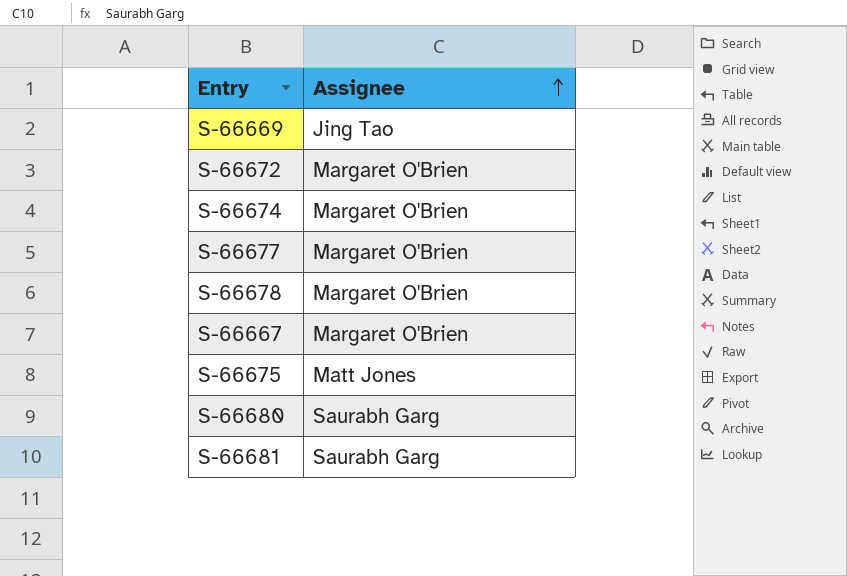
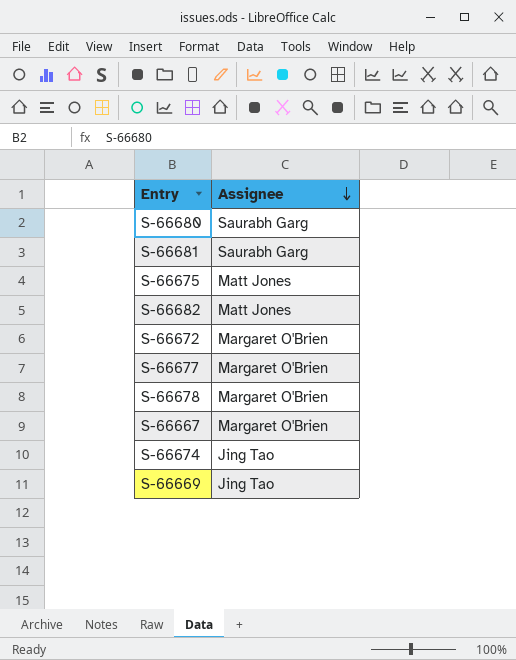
row order: Assignee ascending -> Assignee descending
row S-66682: none -> Matt Jones
S-66674 | Assignee: Margaret O'Brien -> Jing Tao

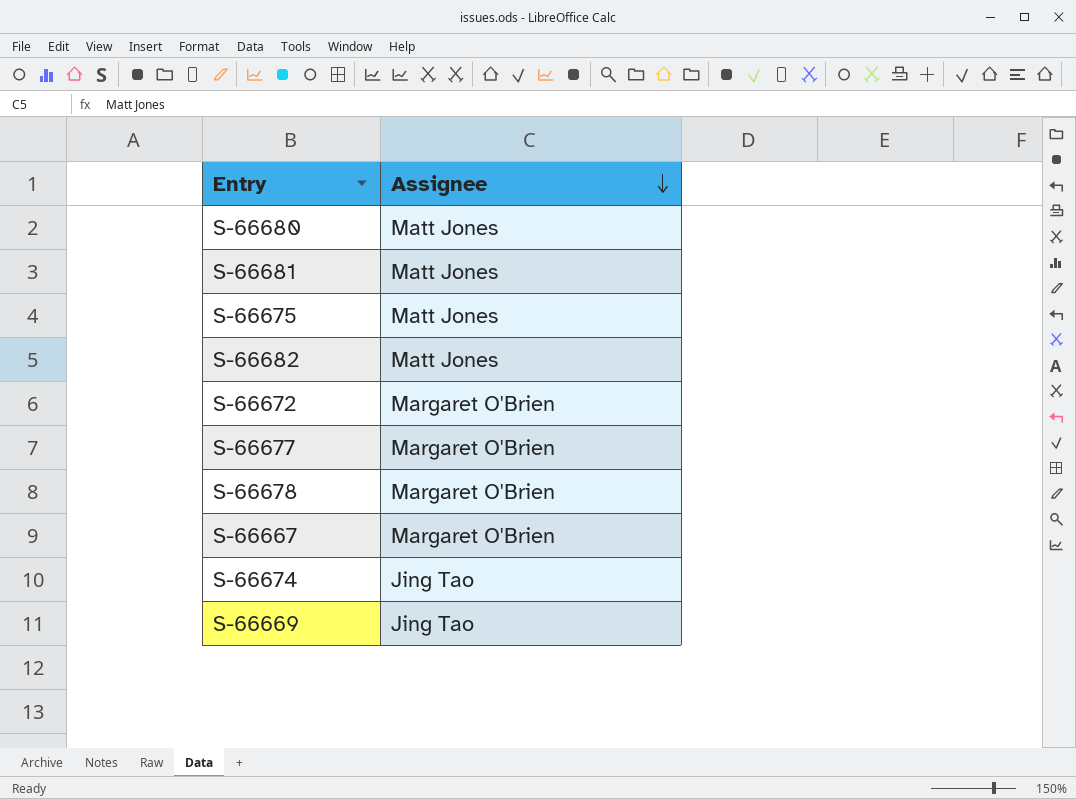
S-66680 | Assignee: Saurabh Garg -> Matt Jones
S-66681 | Assignee: Saurabh Garg -> Matt Jones

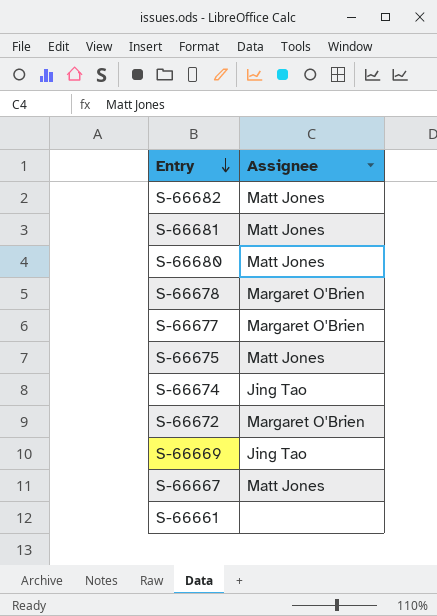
row order: Assignee descending -> Entry descending
S-66667 | Assignee: Margaret O'Brien -> Matt Jones
row S-66661: none -> none

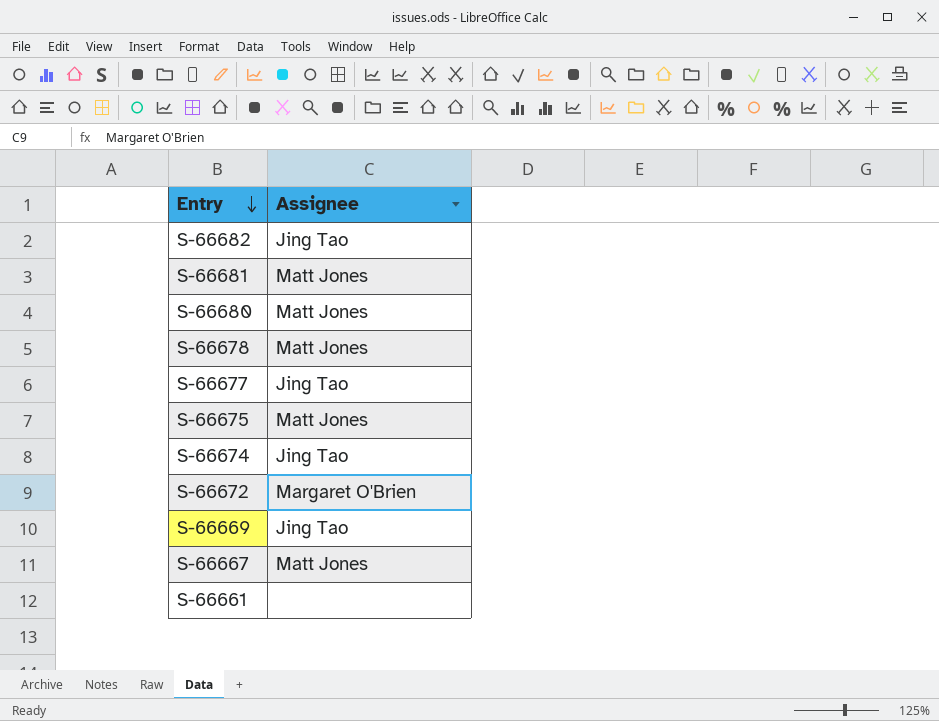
S-66682 | Assignee: Matt Jones -> Jing Tao
S-66678 | Assignee: Margaret O'Brien -> Matt Jones
S-66677 | Assignee: Margaret O'Brien -> Jing Tao

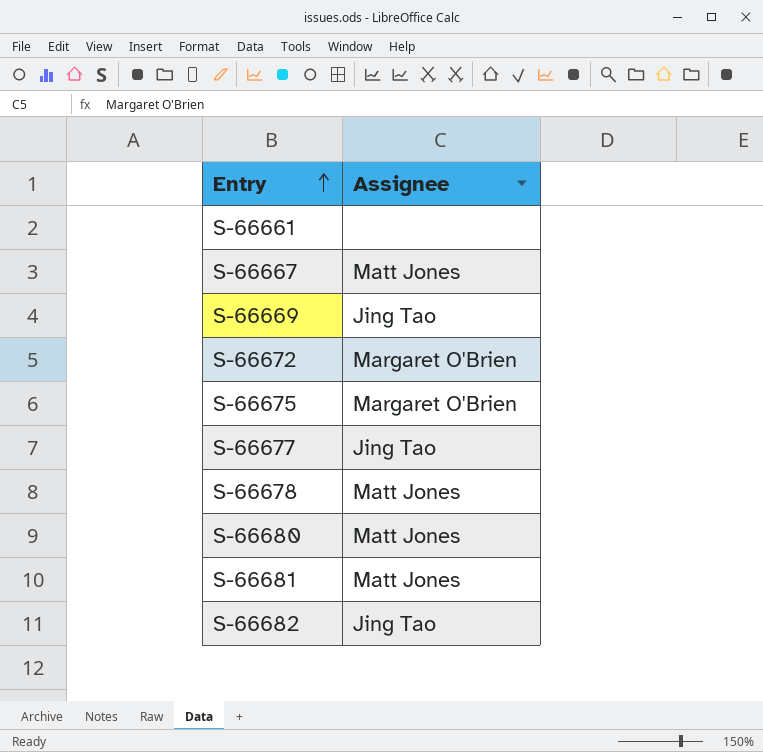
row order: Entry descending -> Entry ascending
row S-66674: Jing Tao -> none
S-66675 | Assignee: Matt Jones -> Margaret O'Brien

